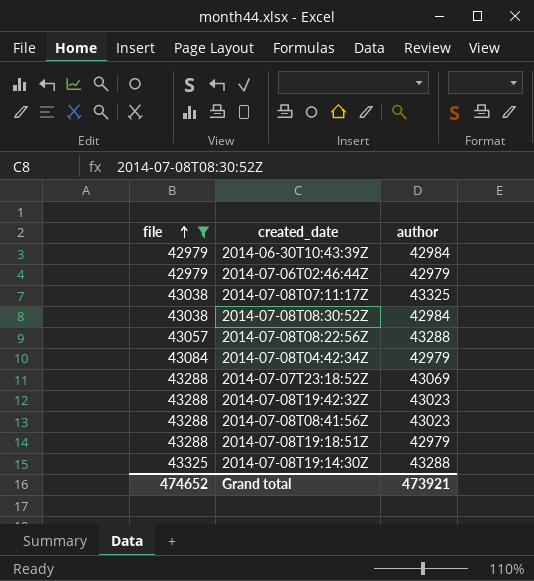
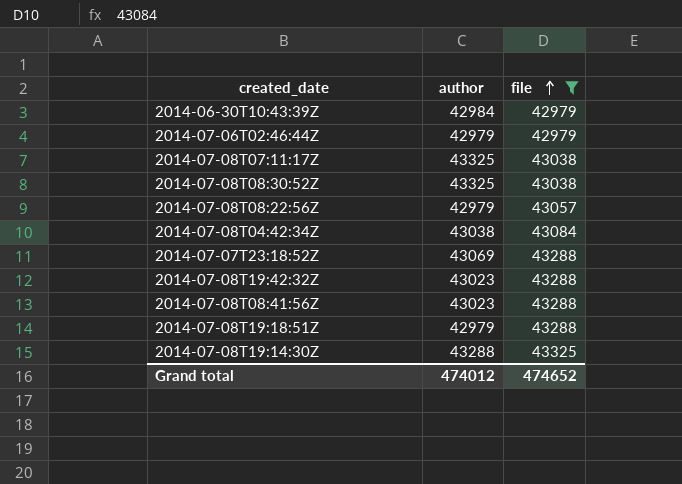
column file | position: 1 -> 3
2014-07-08T08:30:52Z | author: 42984 -> 43325
2014-07-08T08:22:56Z | author: 43288 -> 42979
2014-07-08T04:42:34Z | author: 42979 -> 43038
Grand total | author: 473921 -> 474012

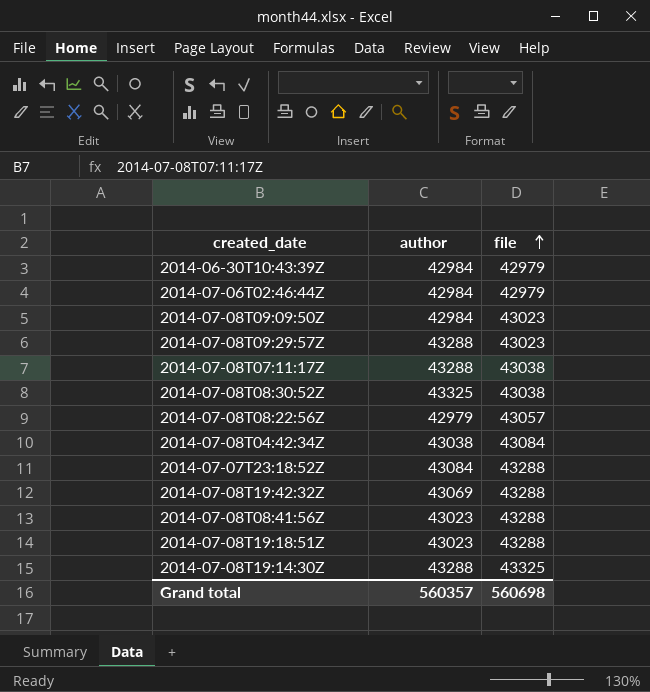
filter: file != 43023 -> none
2014-07-06T02:46:44Z | author: 42979 -> 42984
2014-07-08T07:11:17Z | author: 43325 -> 43288
2014-07-07T23:18:52Z | author: 43069 -> 43084
2014-07-08T19:42:32Z | author: 43023 -> 43069
2014-07-08T19:18:51Z | author: 42979 -> 43023
Grand total | author: 474012 -> 560357
Grand total | file: 474652 -> 560698

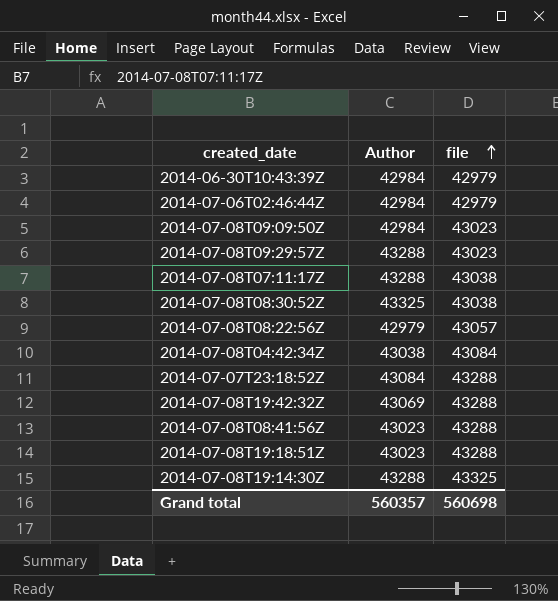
column name: author -> Author

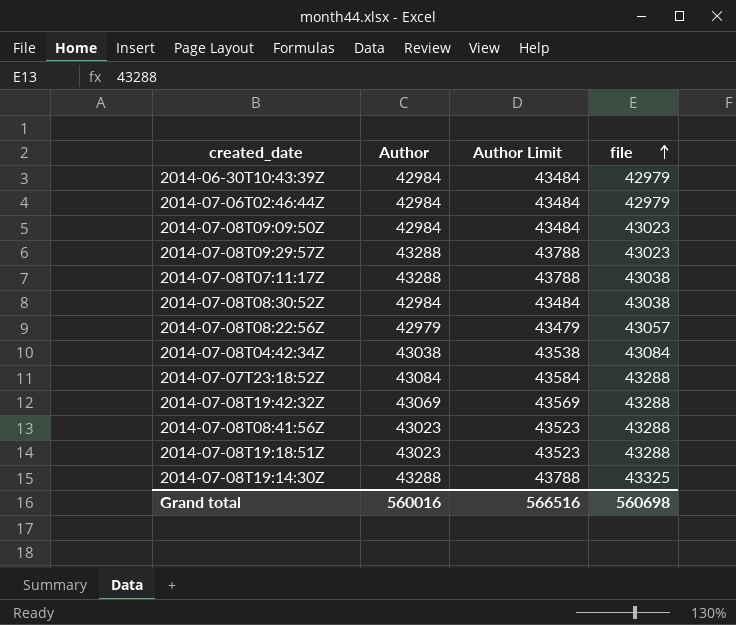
column Author Limit | formula: none -> [Author] + 500
2014-07-08T08:30:52Z | Author: 43325 -> 42984
Grand total | Author: 560357 -> 560016

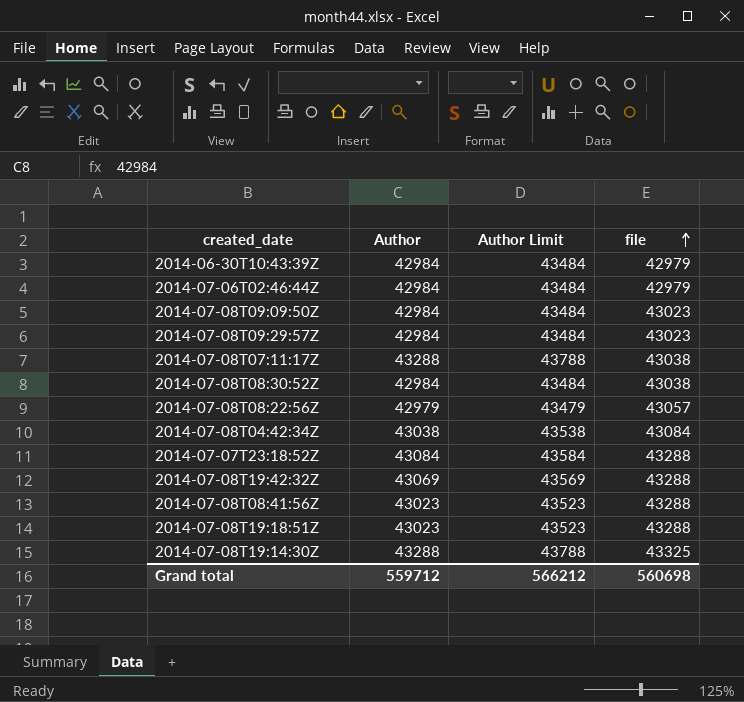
2014-07-08T09:29:57Z | Author: 43288 -> 42984
2014-07-08T09:29:57Z | Author Limit: 43788 -> 43484
Grand total | Author: 560016 -> 559712
Grand total | Author Limit: 566516 -> 566212

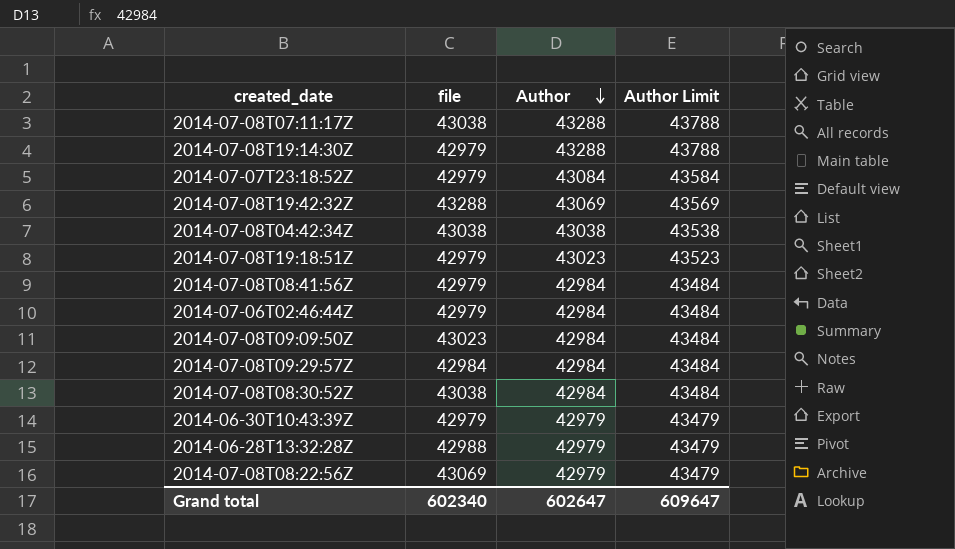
row order: file ascending -> Author descending
column file | position: 4 -> 2
2014-07-08T19:14:30Z | file: 43325 -> 42979
2014-07-07T23:18:52Z | file: 43288 -> 42979
2014-07-08T04:42:34Z | file: 43084 -> 43038
2014-07-08T19:18:51Z | file: 43288 -> 42979
2014-07-08T08:41:56Z | file: 43288 -> 42979
2014-07-08T08:41:56Z | Author: 43023 -> 42984
2014-07-08T08:41:56Z | Author Limit: 43523 -> 43484
2014-07-08T09:29:57Z | file: 43023 -> 42984
2014-06-30T10:43:39Z | Author: 42984 -> 42979
2014-06-30T10:43:39Z | Author Limit: 43484 -> 43479
row 2014-06-28T13:32:28Z: none -> 42988 | 42979 | 43479
2014-07-08T08:22:56Z | file: 43057 -> 43069
Grand total | file: 560698 -> 602340
Grand total | Author: 559712 -> 602647
Grand total | Author Limit: 566212 -> 609647

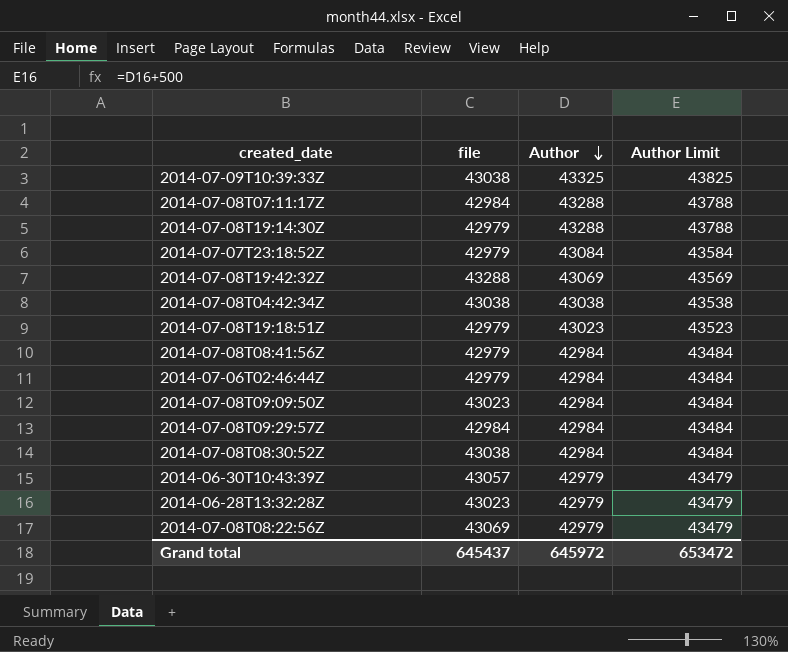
row 2014-07-09T10:39:33Z: none -> 43038 | 43325 | 43825
2014-07-08T07:11:17Z | file: 43038 -> 42984
2014-06-30T10:43:39Z | file: 42979 -> 43057
2014-06-28T13:32:28Z | file: 42988 -> 43023
Grand total | file: 602340 -> 645437
Grand total | Author: 602647 -> 645972
Grand total | Author Limit: 609647 -> 653472

